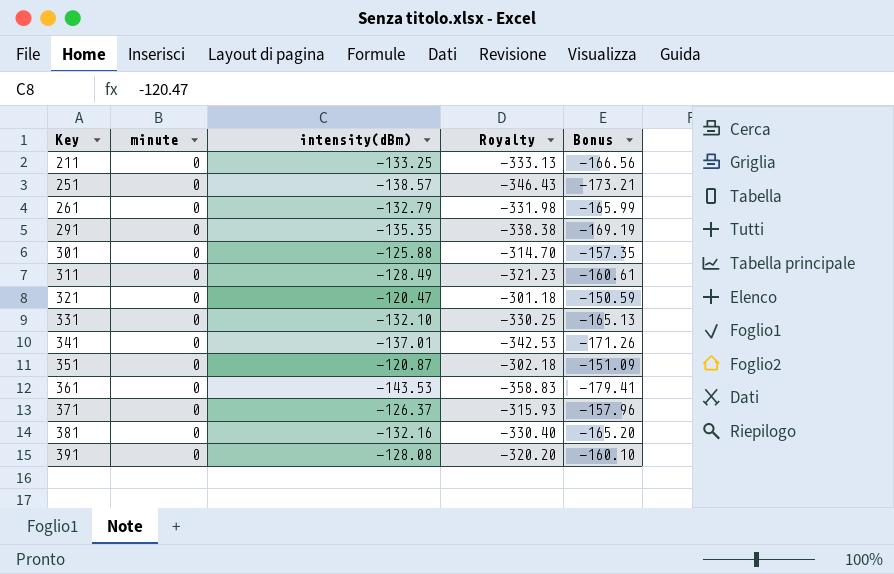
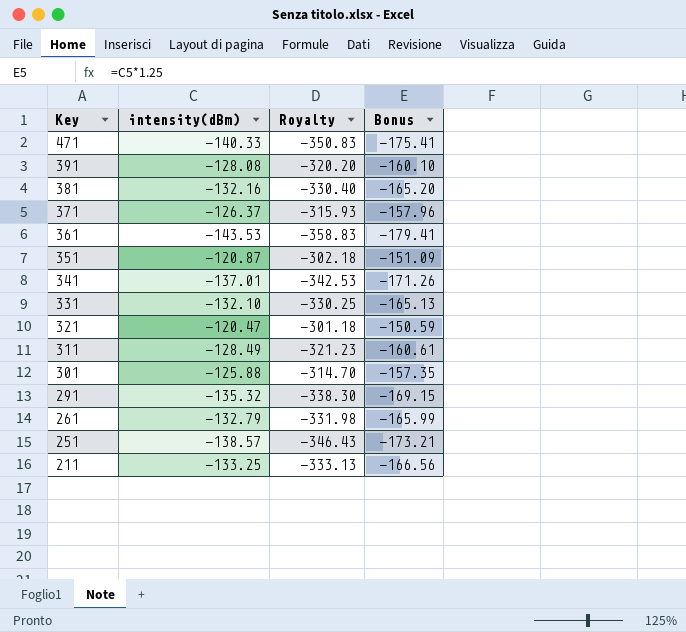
row order: Key ascending -> Key descending
column minute | position: 2 -> none
row 471: none -> -140.33 | -350.83 | -175.41
291 | intensity(dBm): -135.35 -> -135.32
291 | Royalty: -338.38 -> -338.30
291 | Bonus: -169.19 -> -169.15

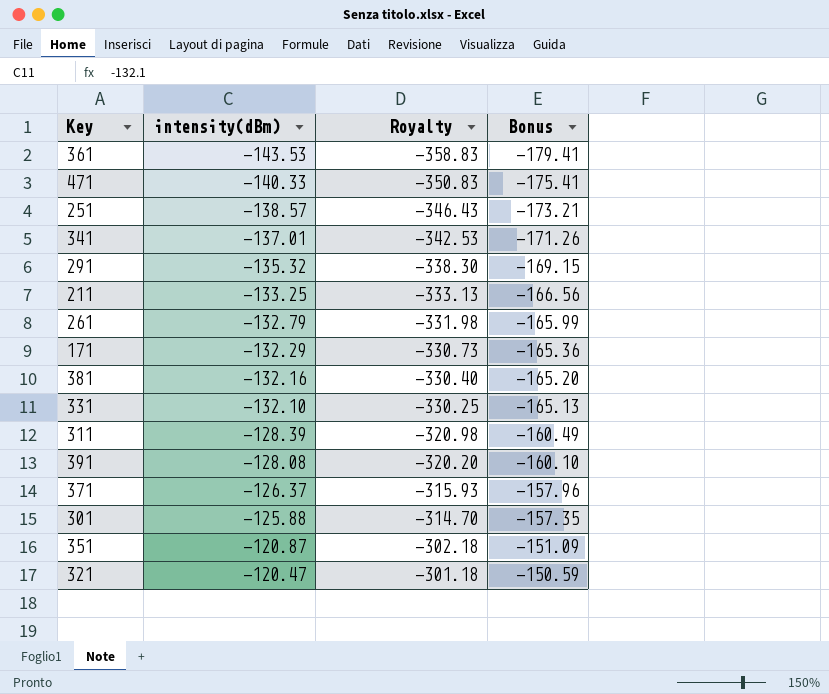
row order: Key descending -> intensity(dBm) ascending
row 171: none -> -132.29 | -330.73 | -165.36
311 | intensity(dBm): -128.49 -> -128.39
311 | Royalty: -321.23 -> -320.98
311 | Bonus: -160.61 -> -160.49

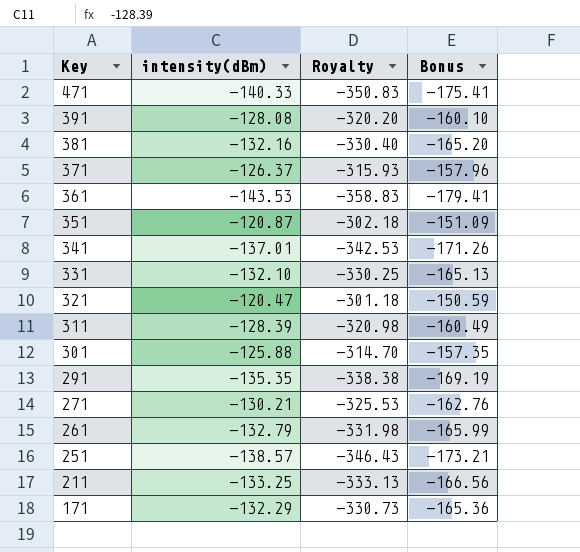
row order: intensity(dBm) ascending -> Key descending
291 | intensity(dBm): -135.32 -> -135.35
291 | Royalty: -338.30 -> -338.38
291 | Bonus: -169.15 -> -169.19
row 271: none -> -130.21 | -325.53 | -162.76

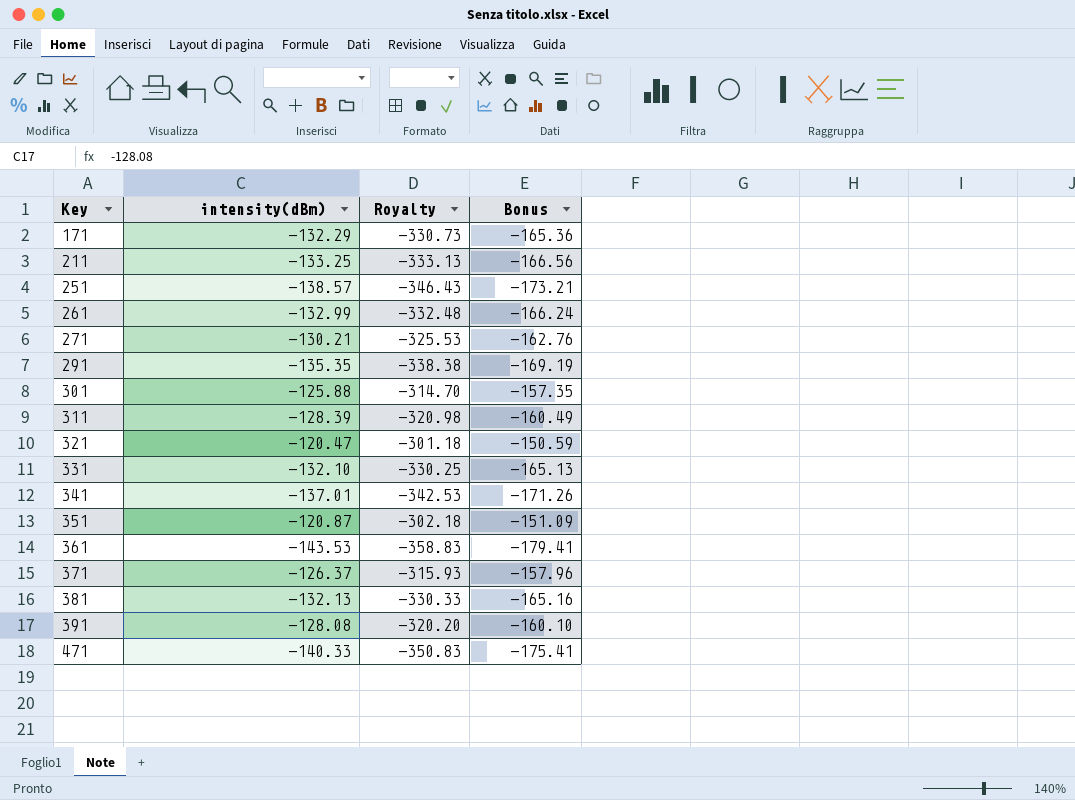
row order: Key descending -> Key ascending
261 | intensity(dBm): -132.79 -> -132.99
261 | Royalty: -331.98 -> -332.48
261 | Bonus: -165.99 -> -166.24
381 | intensity(dBm): -132.16 -> -132.13
381 | Royalty: -330.40 -> -330.33
381 | Bonus: -165.20 -> -165.16

